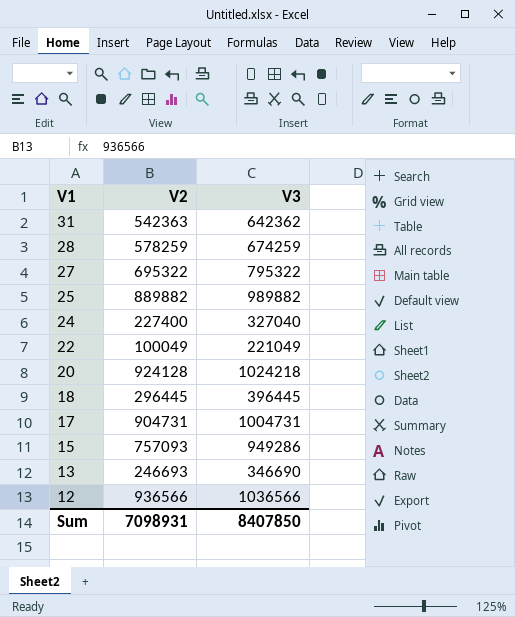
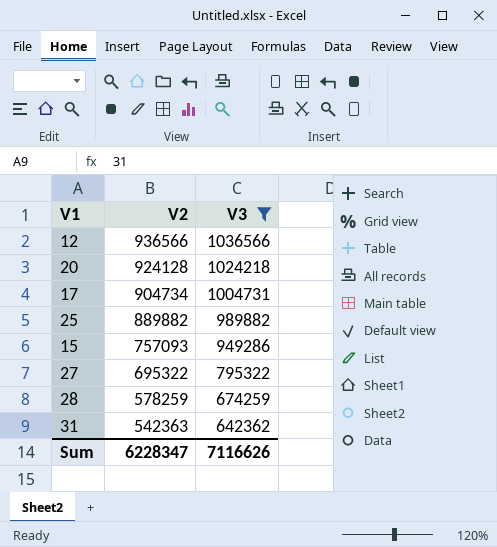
filter: none -> V3 >= 642362
row order: V1 descending -> V2 descending
17 | V2: 904731 -> 904734
Sum | V2: 7098931 -> 6228347
Sum | V3: 8407850 -> 7116626

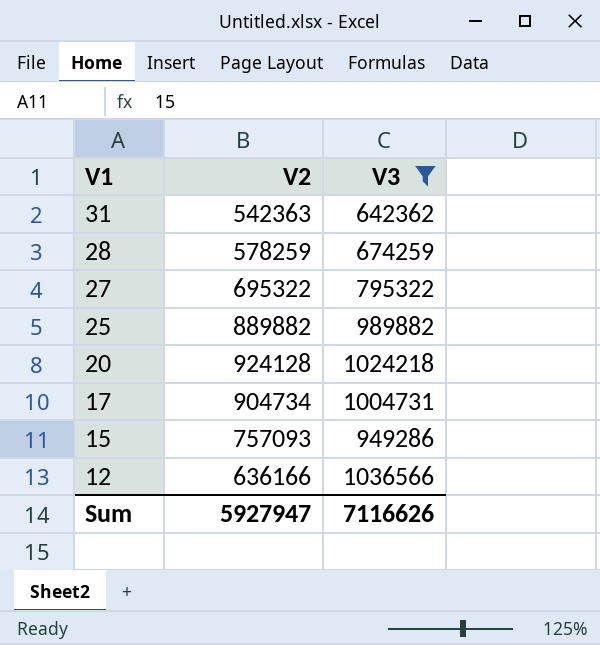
row order: V2 descending -> V1 descending
12 | V2: 936566 -> 636166
Sum | V2: 6228347 -> 5927947

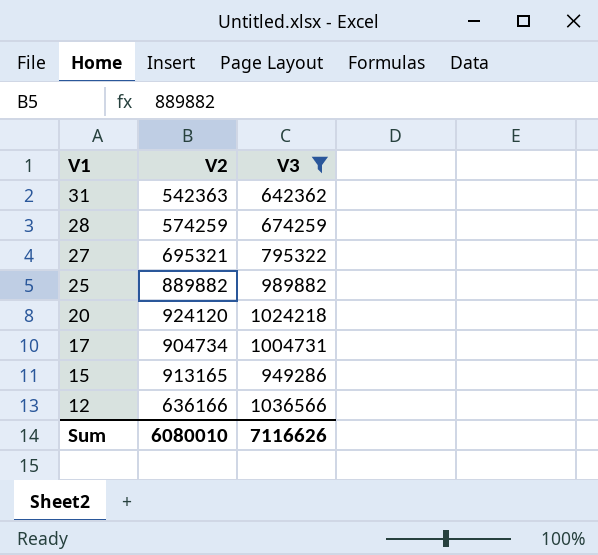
28 | V2: 578259 -> 574259
27 | V2: 695322 -> 695321
20 | V2: 924128 -> 924120
15 | V2: 757093 -> 913165
Sum | V2: 5927947 -> 6080010

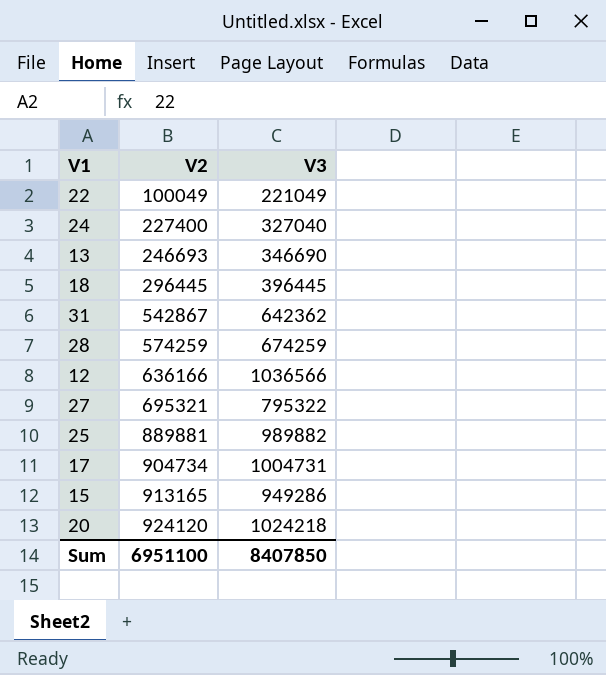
filter: V3 >= 642362 -> none
row order: V1 descending -> V2 ascending
31 | V2: 542363 -> 542867
25 | V2: 889882 -> 889881
Sum | V2: 6080010 -> 6951100
Sum | V3: 7116626 -> 8407850

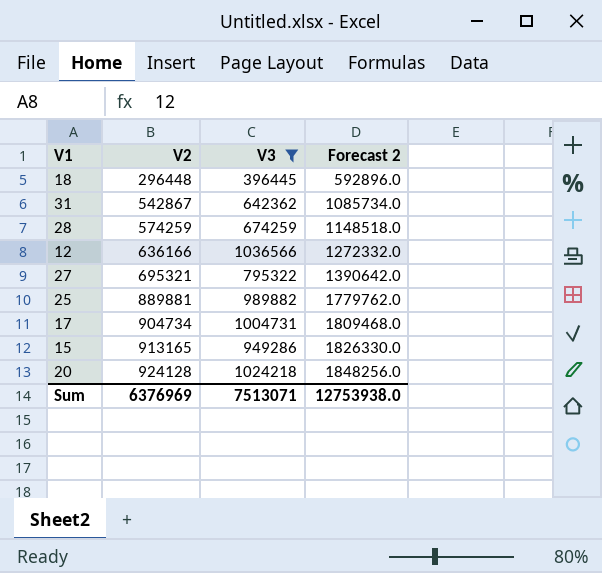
filter: none -> V3 >= 396445
column Forecast 2 | formula: none -> [V2] * 2
18 | V2: 296445 -> 296448
20 | V2: 924120 -> 924128
Sum | V2: 6951100 -> 6376969
Sum | V3: 8407850 -> 7513071

